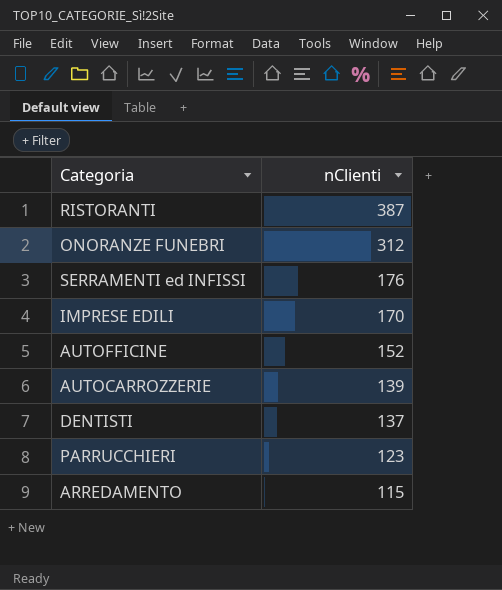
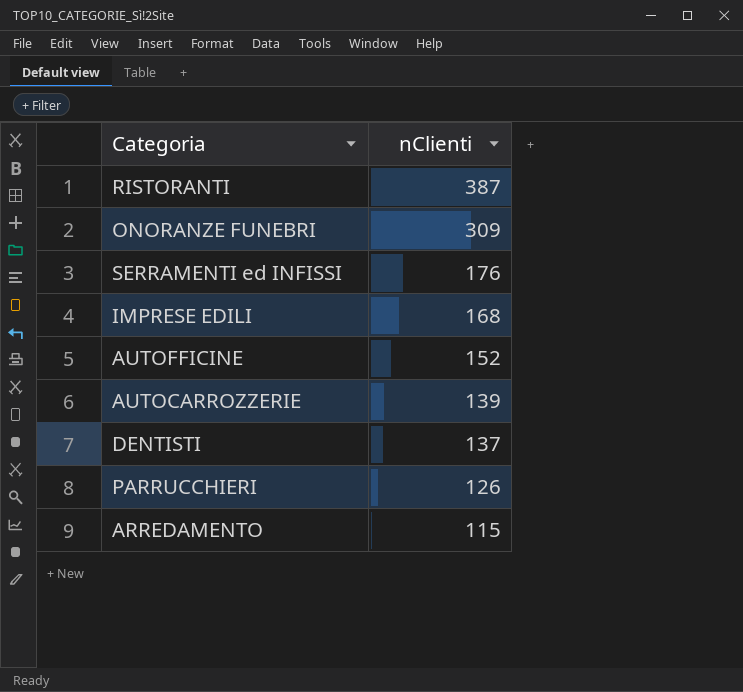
ONORANZE FUNEBRI | nClienti: 312 -> 309
IMPRESE EDILI | nClienti: 170 -> 168
PARRUCCHIERI | nClienti: 123 -> 126

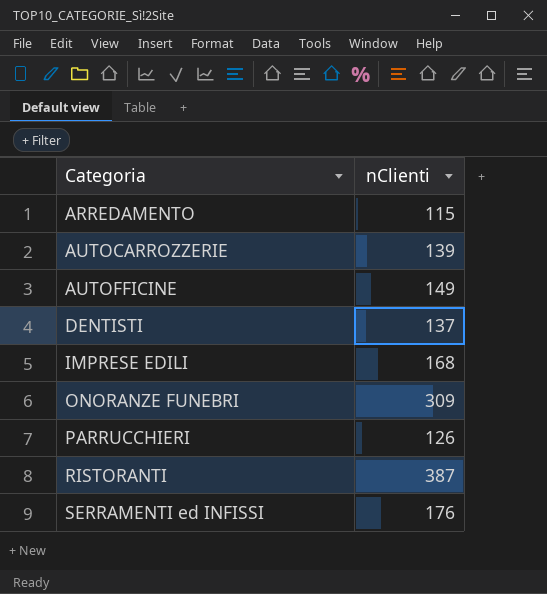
row order: nClienti descending -> Categoria ascending
AUTOFFICINE | nClienti: 152 -> 149

